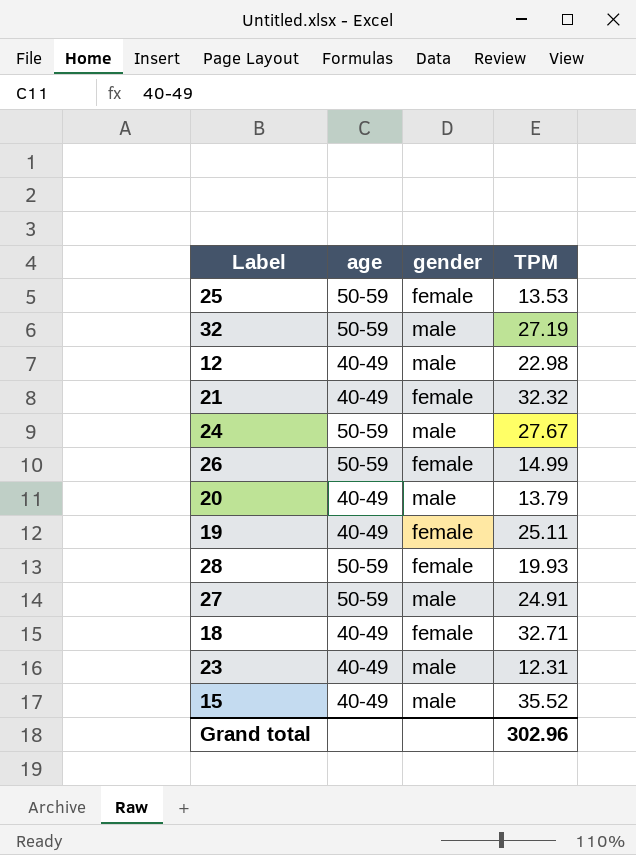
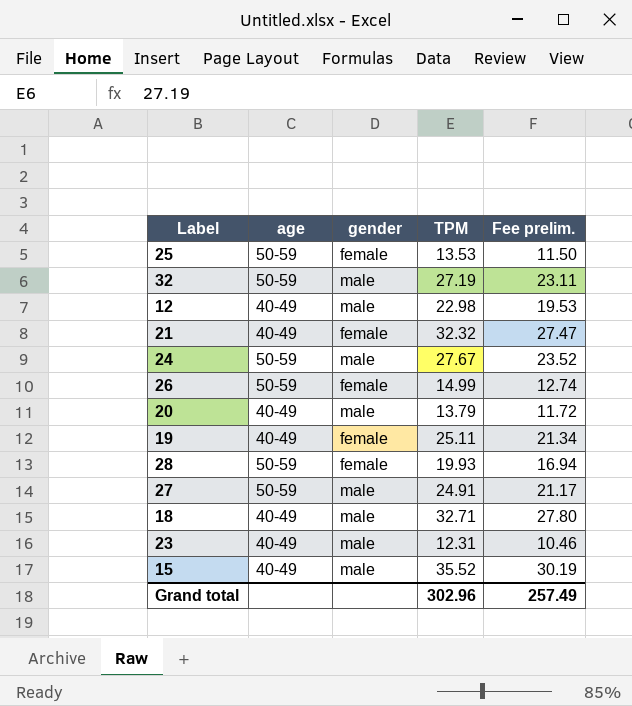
column Fee prelim. | formula: none -> [TPM] * 0.85
18 | gender: female -> male

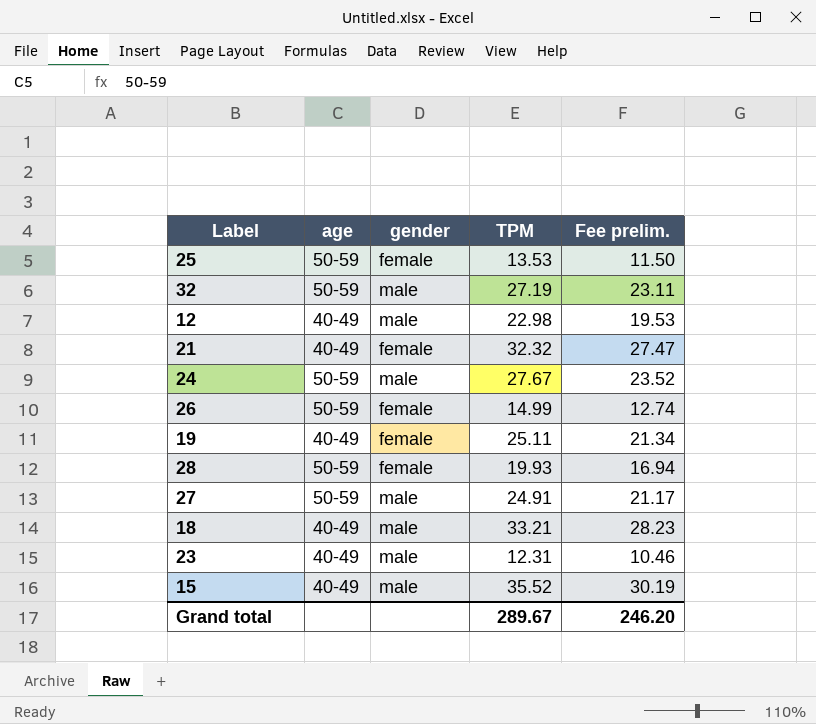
row 20: 40-49 | male | 13.79 | 11.72 -> none
18 | TPM: 32.71 -> 33.21
18 | Fee prelim.: 27.80 -> 28.23
Grand total | TPM: 302.96 -> 289.67
Grand total | Fee prelim.: 257.49 -> 246.20

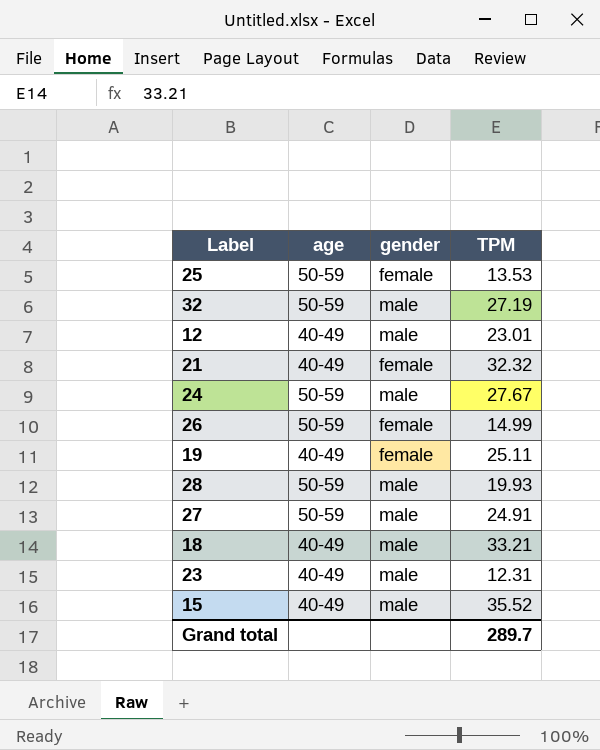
column Fee prelim. | formula: [TPM] * 0.85 -> none
12 | TPM: 22.98 -> 23.01
28 | gender: female -> male
Grand total | TPM: 289.67 -> 289.7

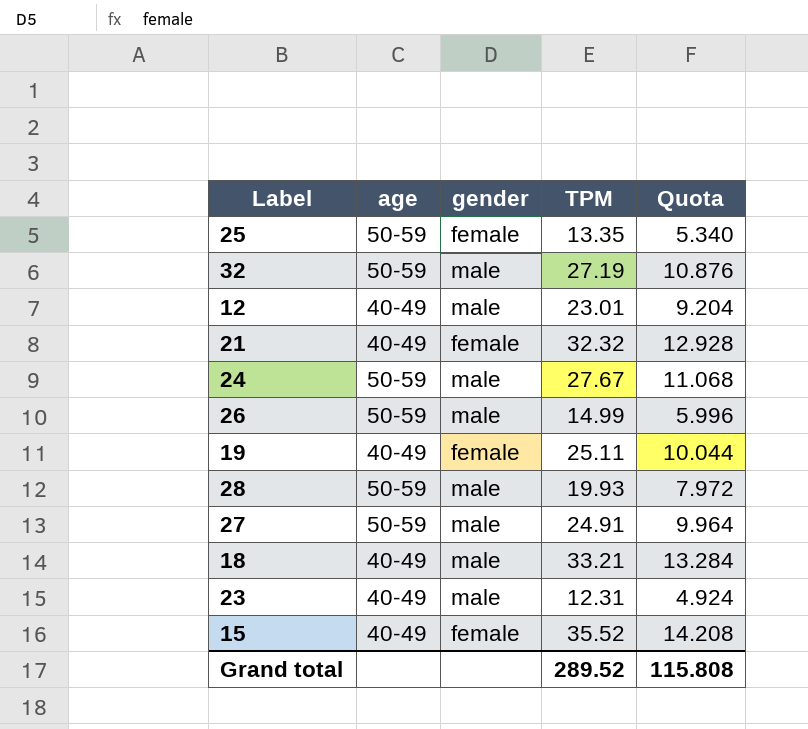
column Quota | formula: none -> [TPM] * 0.4
25 | TPM: 13.53 -> 13.35
26 | gender: female -> male
15 | gender: male -> female
Grand total | TPM: 289.7 -> 289.52

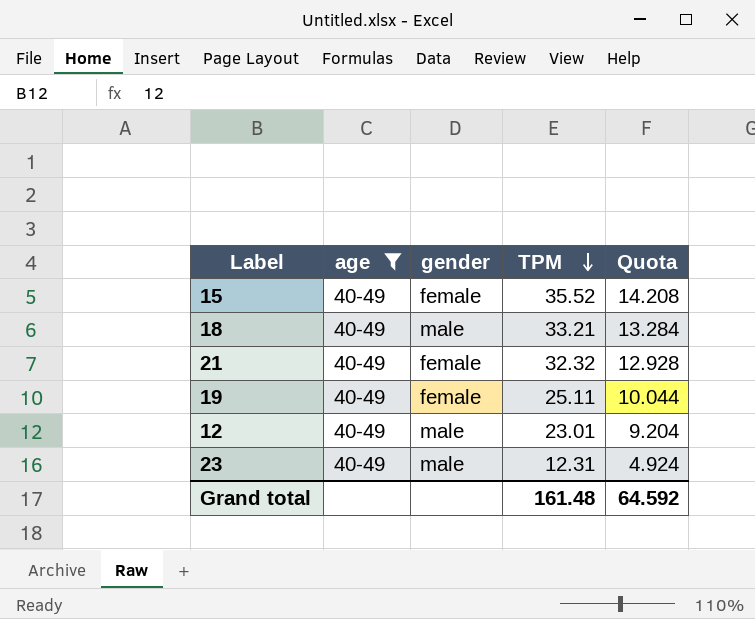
filter: none -> age = 40-49
row order: none -> TPM descending
Grand total | TPM: 289.52 -> 161.48
Grand total | Quota: 115.808 -> 64.592

